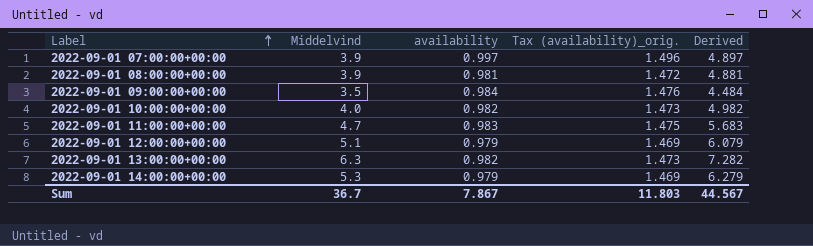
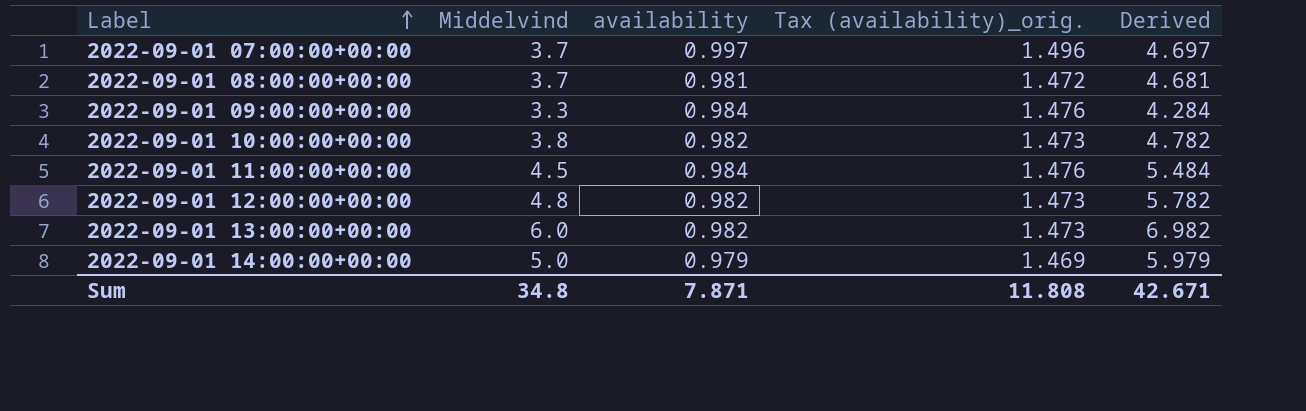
2022-09-01 07:00:00+00:00 | Middelvind: 3.9 -> 3.7
2022-09-01 07:00:00+00:00 | Derived: 4.897 -> 4.697
2022-09-01 08:00:00+00:00 | Middelvind: 3.9 -> 3.7
2022-09-01 08:00:00+00:00 | Derived: 4.881 -> 4.681
2022-09-01 09:00:00+00:00 | Middelvind: 3.5 -> 3.3
2022-09-01 09:00:00+00:00 | Derived: 4.484 -> 4.284
2022-09-01 10:00:00+00:00 | Middelvind: 4.0 -> 3.8
2022-09-01 10:00:00+00:00 | Derived: 4.982 -> 4.782
2022-09-01 11:00:00+00:00 | Middelvind: 4.7 -> 4.5
2022-09-01 11:00:00+00:00 | availability: 0.983 -> 0.984
2022-09-01 11:00:00+00:00 | Tax (availability)_orig.: 1.475 -> 1.476
2022-09-01 11:00:00+00:00 | Derived: 5.683 -> 5.484
2022-09-01 12:00:00+00:00 | Middelvind: 5.1 -> 4.8
2022-09-01 12:00:00+00:00 | availability: 0.979 -> 0.982
2022-09-01 12:00:00+00:00 | Tax (availability)_orig.: 1.469 -> 1.473
2022-09-01 12:00:00+00:00 | Derived: 6.079 -> 5.782
2022-09-01 13:00:00+00:00 | Middelvind: 6.3 -> 6.0
2022-09-01 13:00:00+00:00 | Derived: 7.282 -> 6.982
2022-09-01 14:00:00+00:00 | Middelvind: 5.3 -> 5.0
2022-09-01 14:00:00+00:00 | Derived: 6.279 -> 5.979
Sum | Middelvind: 36.7 -> 34.8
Sum | availability: 7.867 -> 7.871
Sum | Tax (availability)_orig.: 11.803 -> 11.808
Sum | Derived: 44.567 -> 42.671

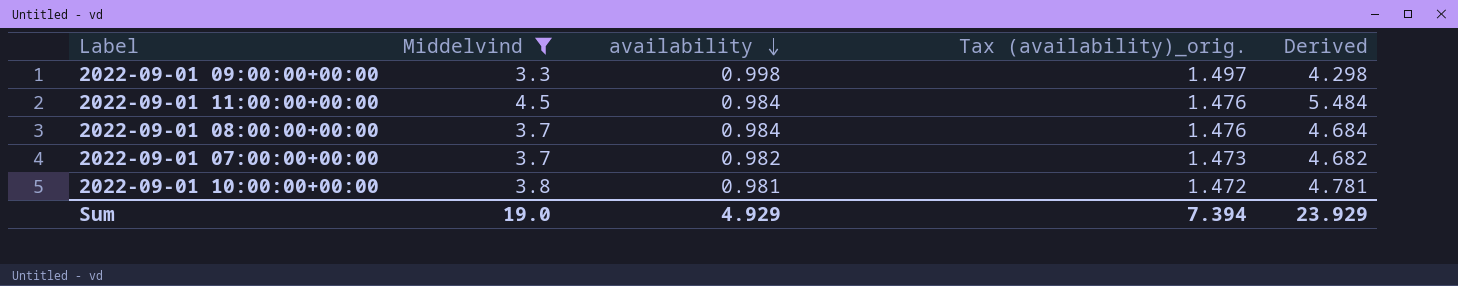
filter: none -> Middelvind <= 4.5
row order: Label ascending -> availability descending
2022-09-01 09:00:00+00:00 | availability: 0.984 -> 0.998
2022-09-01 09:00:00+00:00 | Tax (availability)_orig.: 1.476 -> 1.497
2022-09-01 09:00:00+00:00 | Derived: 4.284 -> 4.298
2022-09-01 08:00:00+00:00 | availability: 0.981 -> 0.984
2022-09-01 08:00:00+00:00 | Tax (availability)_orig.: 1.472 -> 1.476
2022-09-01 08:00:00+00:00 | Derived: 4.681 -> 4.684
2022-09-01 07:00:00+00:00 | availability: 0.997 -> 0.982
2022-09-01 07:00:00+00:00 | Tax (availability)_orig.: 1.496 -> 1.473
2022-09-01 07:00:00+00:00 | Derived: 4.697 -> 4.682
2022-09-01 10:00:00+00:00 | availability: 0.982 -> 0.981
2022-09-01 10:00:00+00:00 | Tax (availability)_orig.: 1.473 -> 1.472
2022-09-01 10:00:00+00:00 | Derived: 4.782 -> 4.781
Sum | Middelvind: 34.8 -> 19.0
Sum | availability: 7.871 -> 4.929
Sum | Tax (availability)_orig.: 11.808 -> 7.394
Sum | Derived: 42.671 -> 23.929

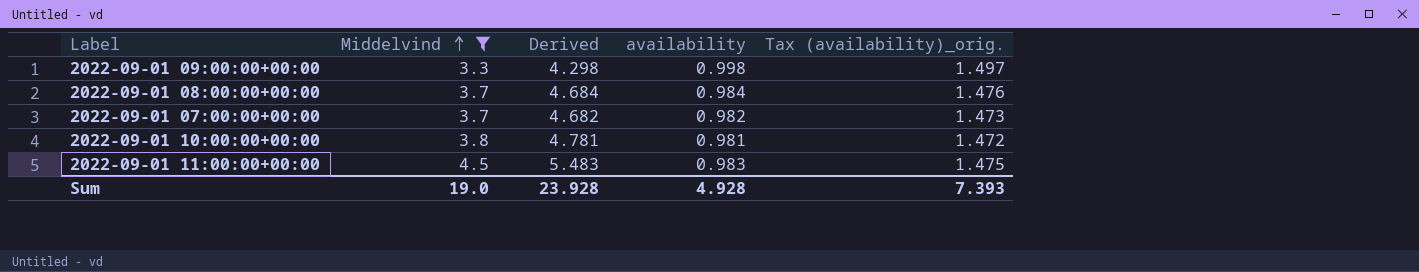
row order: availability descending -> Middelvind ascending
column Derived | position: 5 -> 3
2022-09-01 11:00:00+00:00 | Derived: 5.484 -> 5.483
2022-09-01 11:00:00+00:00 | availability: 0.984 -> 0.983
2022-09-01 11:00:00+00:00 | Tax (availability)_orig.: 1.476 -> 1.475
Sum | Derived: 23.929 -> 23.928
Sum | availability: 4.929 -> 4.928
Sum | Tax (availability)_orig.: 7.394 -> 7.393

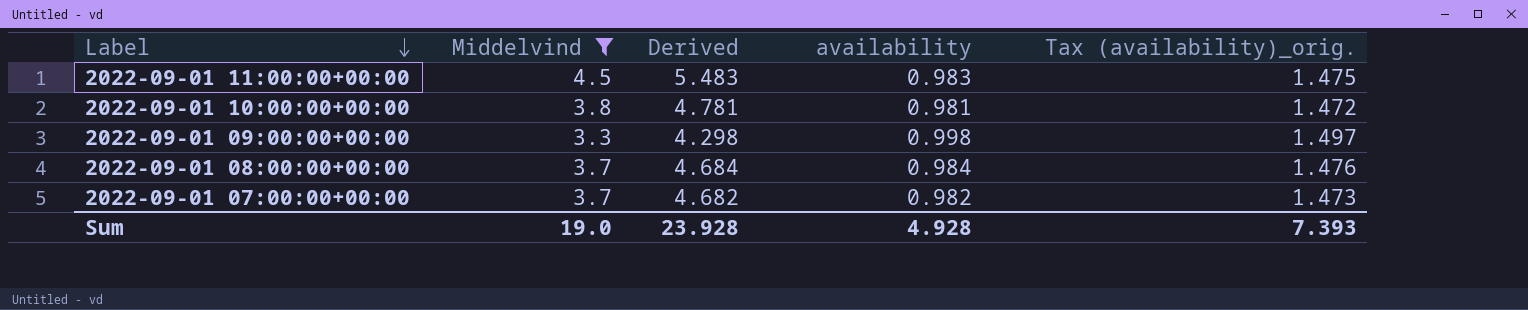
row order: Middelvind ascending -> Label descending

